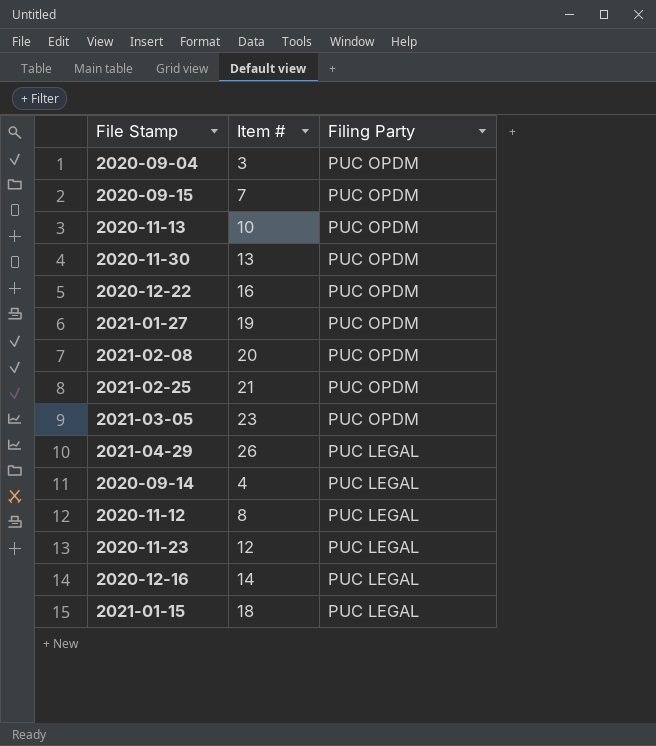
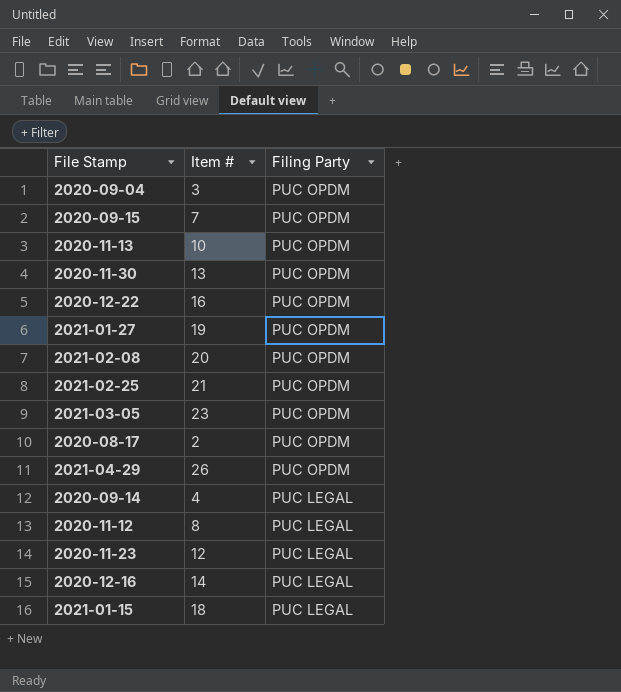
row 2020-08-17: none -> 2 | PUC OPDM
2021-04-29 | Filing Party: PUC LEGAL -> PUC OPDM

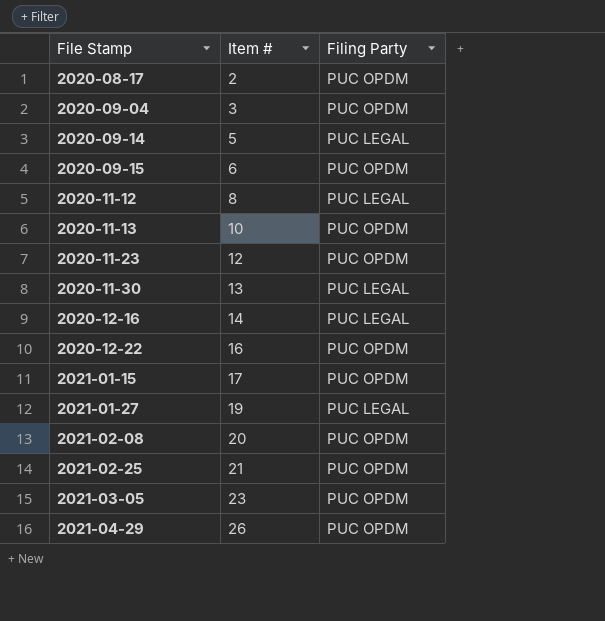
row order: Filing Party descending -> File Stamp ascending
2020-09-14 | Item #: 4 -> 5
2020-09-15 | Item #: 7 -> 6
2020-11-23 | Filing Party: PUC LEGAL -> PUC OPDM
2020-11-30 | Filing Party: PUC OPDM -> PUC LEGAL
2021-01-15 | Item #: 18 -> 17
2021-01-15 | Filing Party: PUC LEGAL -> PUC OPDM
2021-01-27 | Filing Party: PUC OPDM -> PUC LEGAL

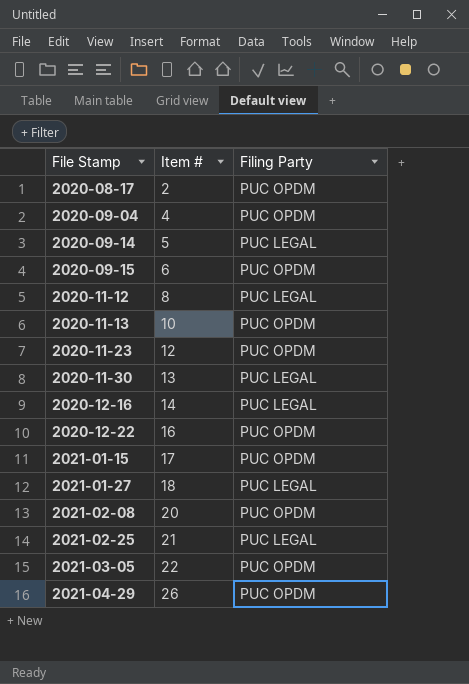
2020-09-04 | Item #: 3 -> 4
2021-01-27 | Item #: 19 -> 18
2021-02-25 | Filing Party: PUC OPDM -> PUC LEGAL
2021-03-05 | Item #: 23 -> 22

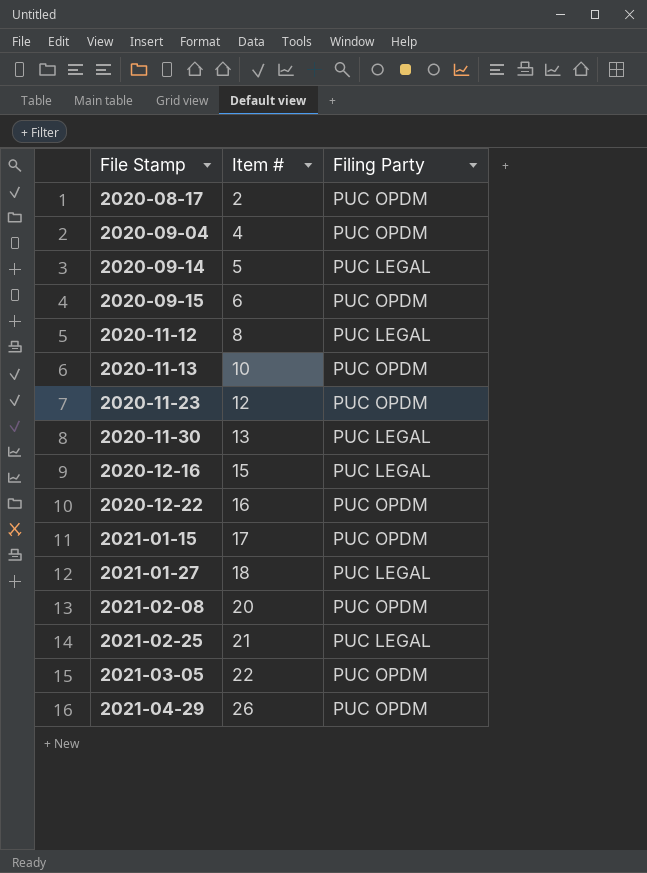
2020-12-16 | Item #: 14 -> 15

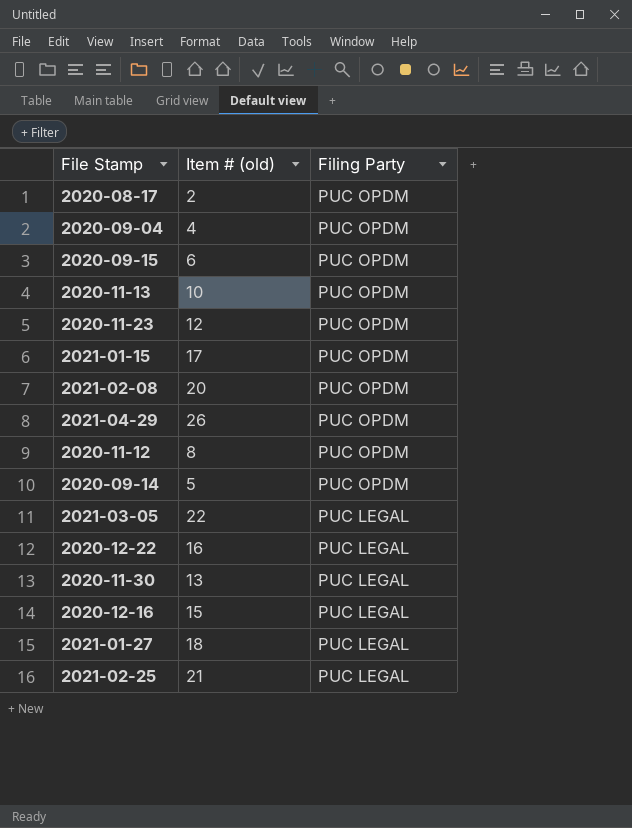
row order: File Stamp ascending -> Filing Party descending
column name: Item # -> Item # (old)
2020-11-12 | Filing Party: PUC LEGAL -> PUC OPDM
2020-09-14 | Filing Party: PUC LEGAL -> PUC OPDM
2021-03-05 | Filing Party: PUC OPDM -> PUC LEGAL
2020-12-22 | Filing Party: PUC OPDM -> PUC LEGAL

